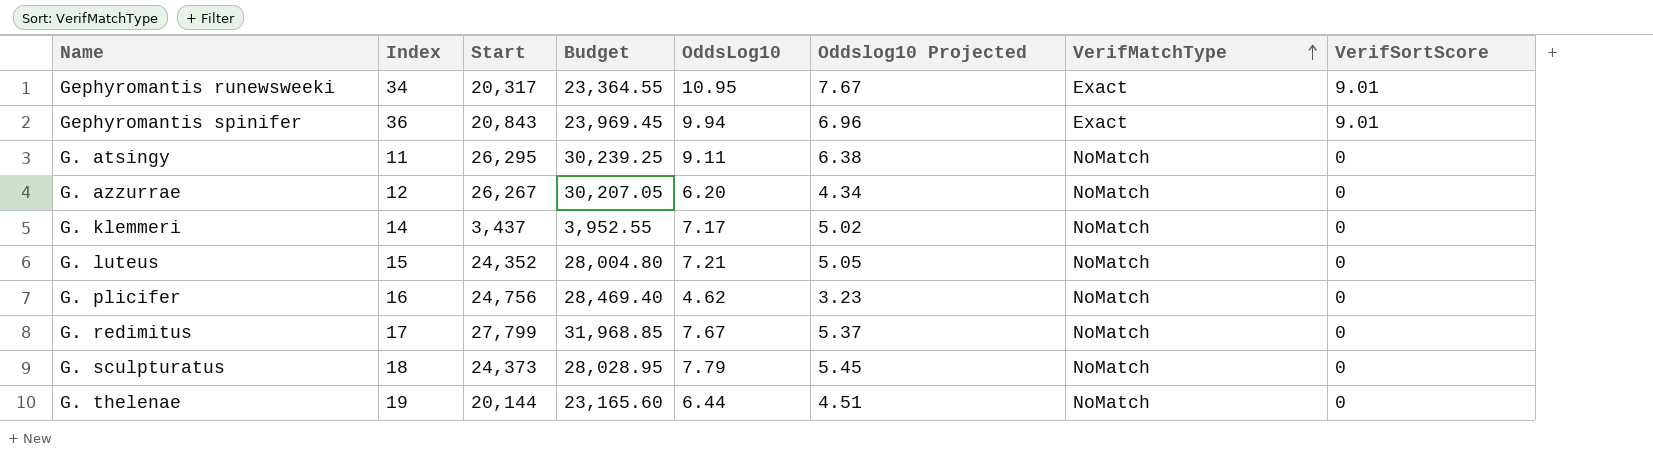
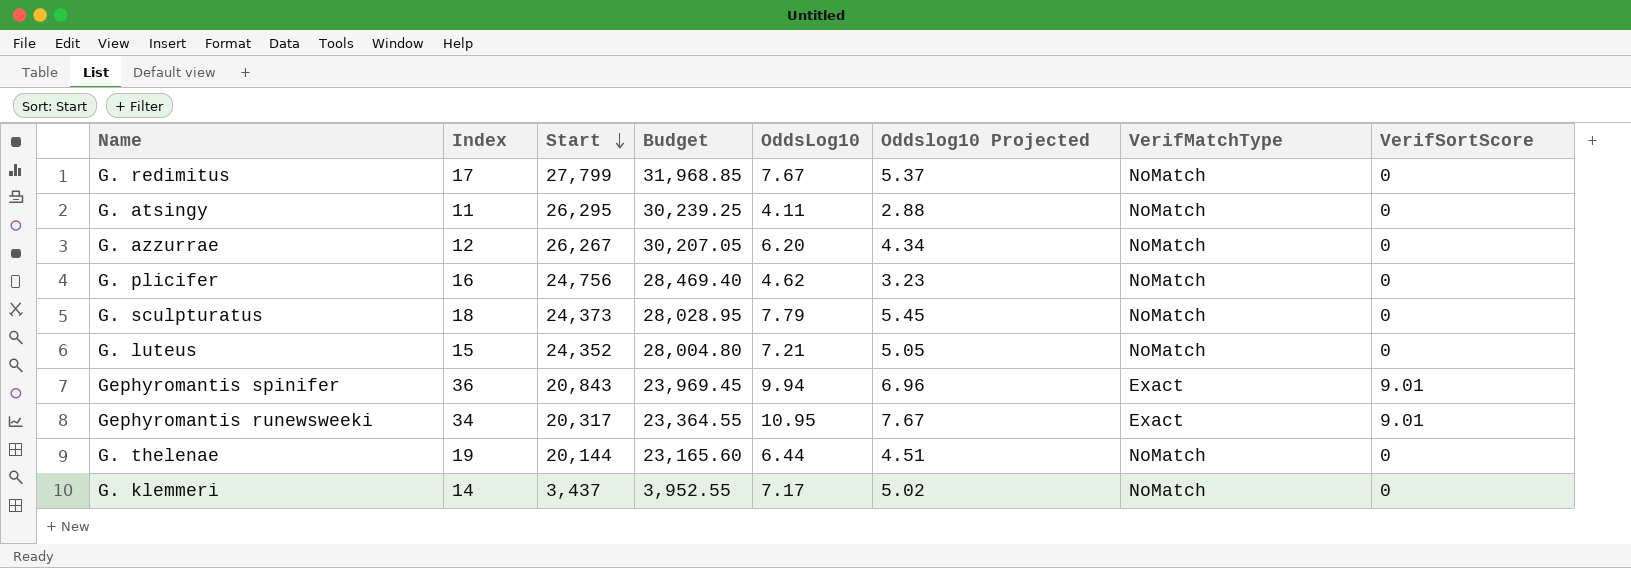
row order: VerifMatchType ascending -> Start descending
G. atsingy | OddsLog10: 9.11 -> 4.11
G. atsingy | Oddslog10 Projected: 6.38 -> 2.88

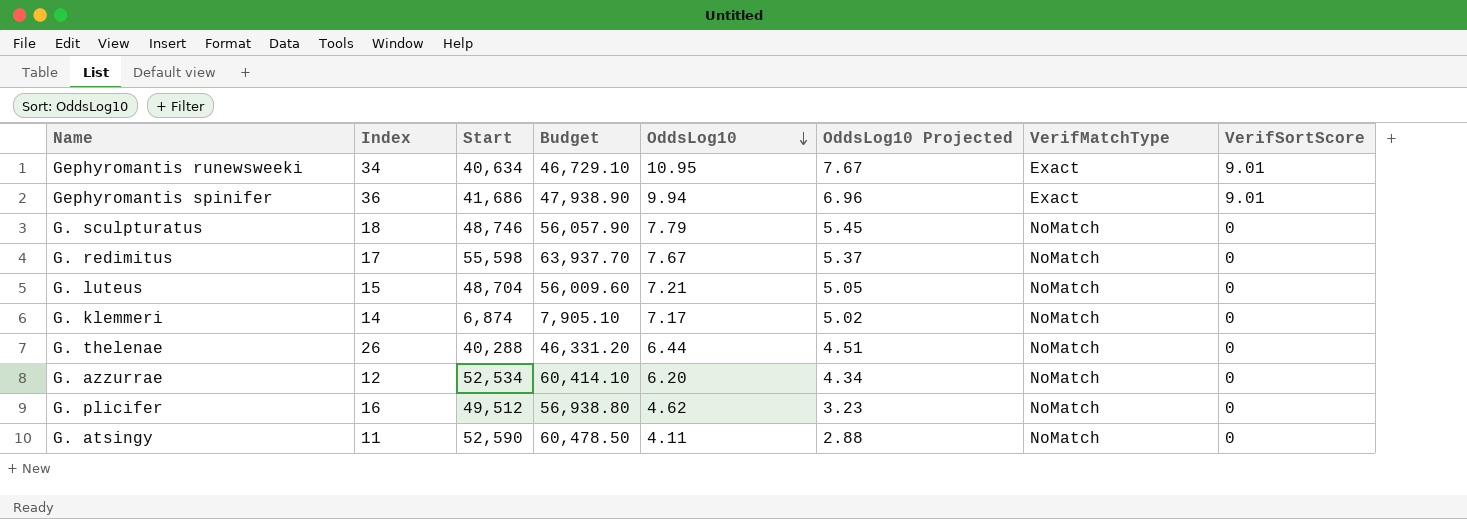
row order: Start descending -> OddsLog10 descending
column name: Oddslog10 Projected -> OddsLog10 Projected
Gephyromantis runewsweeki | Start: 20,317 -> 40,634
Gephyromantis runewsweeki | Budget: 23,364.55 -> 46,729.10
Gephyromantis spinifer | Start: 20,843 -> 41,686
Gephyromantis spinifer | Budget: 23,969.45 -> 47,938.90
G. sculpturatus | Start: 24,373 -> 48,746
G. sculpturatus | Budget: 28,028.95 -> 56,057.90
G. redimitus | Start: 27,799 -> 55,598
G. redimitus | Budget: 31,968.85 -> 63,937.70
G. luteus | Start: 24,352 -> 48,704
G. luteus | Budget: 28,004.80 -> 56,009.60
G. klemmeri | Start: 3,437 -> 6,874
G. klemmeri | Budget: 3,952.55 -> 7,905.10
G. thelenae | Index: 19 -> 26
G. thelenae | Start: 20,144 -> 40,288
G. thelenae | Budget: 23,165.60 -> 46,331.20
G. azzurrae | Start: 26,267 -> 52,534
G. azzurrae | Budget: 30,207.05 -> 60,414.10
G. plicifer | Start: 24,756 -> 49,512
G. plicifer | Budget: 28,469.40 -> 56,938.80
G. atsingy | Start: 26,295 -> 52,590
G. atsingy | Budget: 30,239.25 -> 60,478.50

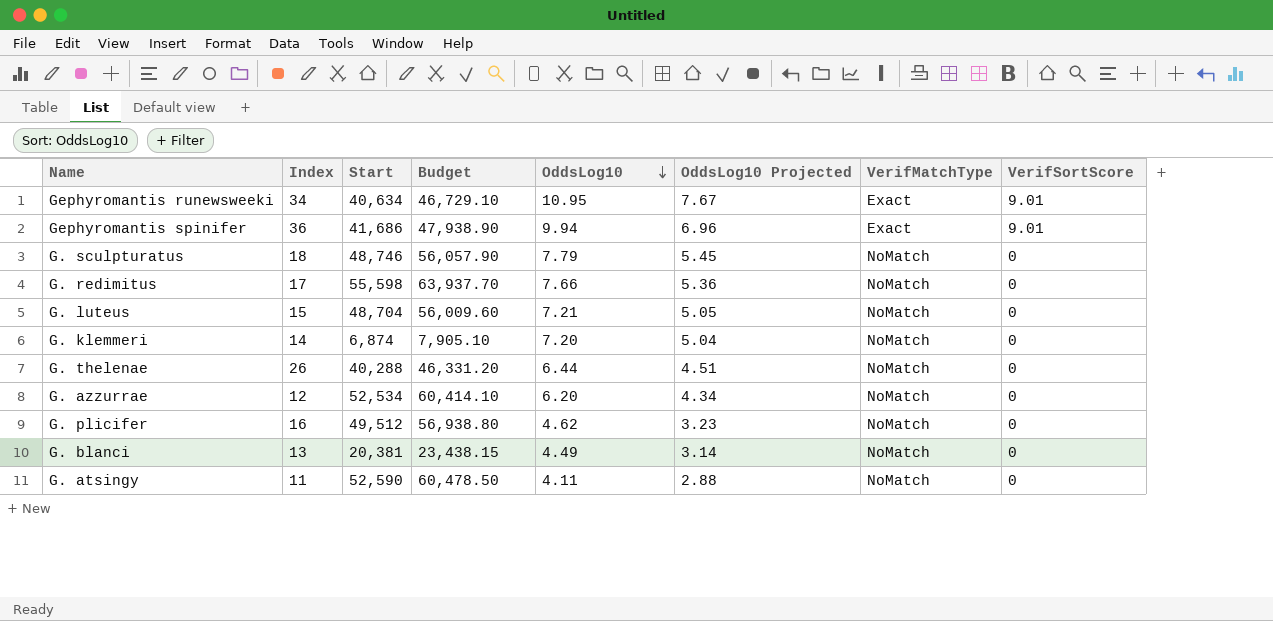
G. redimitus | OddsLog10: 7.67 -> 7.66
G. redimitus | OddsLog10 Projected: 5.37 -> 5.36
G. klemmeri | OddsLog10: 7.17 -> 7.20
G. klemmeri | OddsLog10 Projected: 5.02 -> 5.04
row G. blanci: none -> 13 | 20,381 | 23,438.15 | 4.49 | 3.14 | NoMatch | 0

